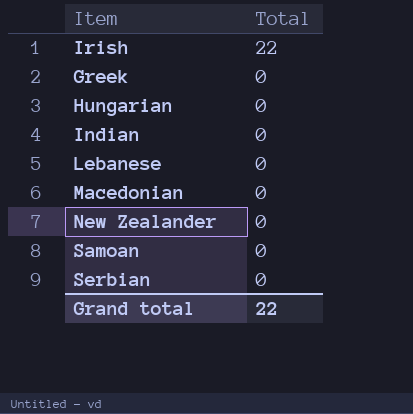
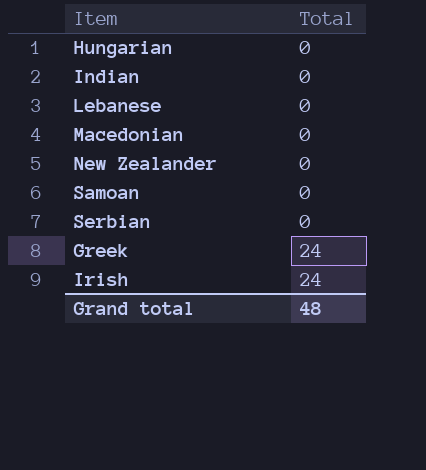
row order: Total descending -> Total ascending
Greek | Total: 0 -> 24
Irish | Total: 22 -> 24
Grand total | Total: 22 -> 48

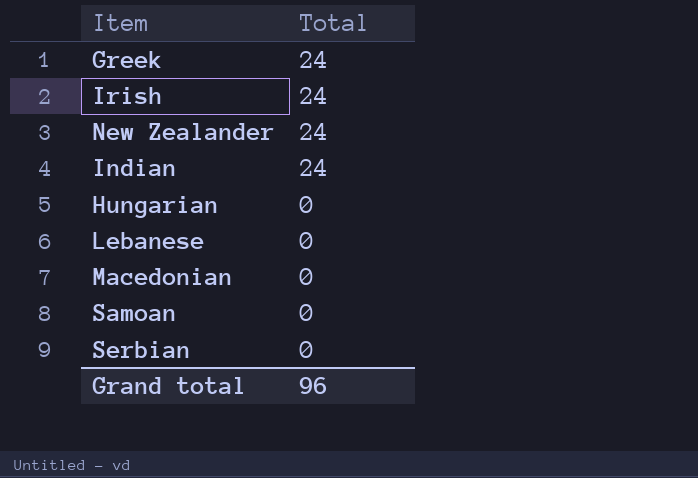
row order: Total ascending -> Total descending
New Zealander | Total: 0 -> 24
Indian | Total: 0 -> 24
Grand total | Total: 48 -> 96

